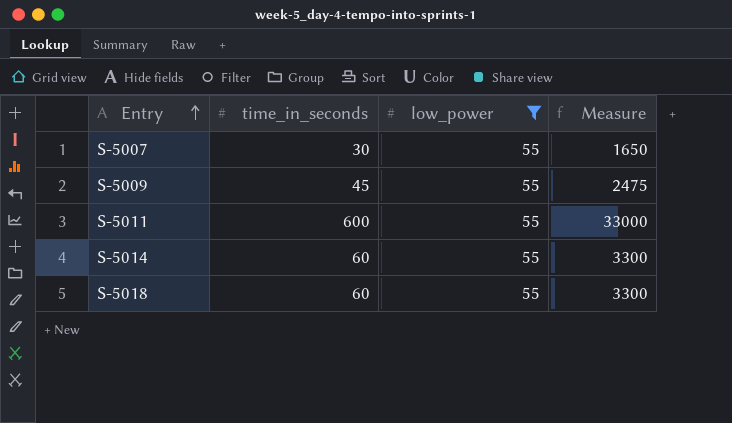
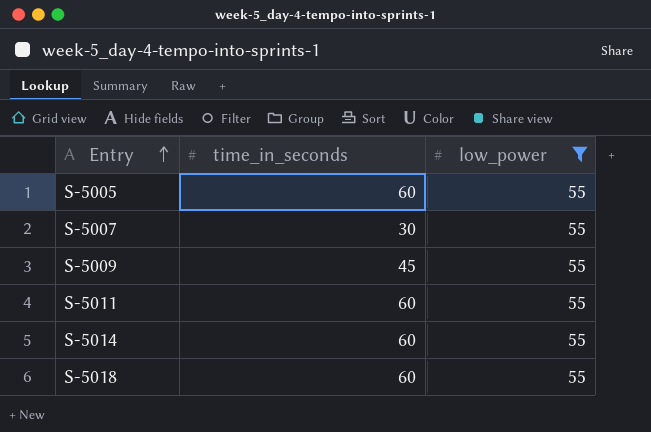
column Measure | formula: [time_in_seconds] * [low_power] -> none
row S-5005: none -> 60 | 55
S-5011 | time_in_seconds: 600 -> 60

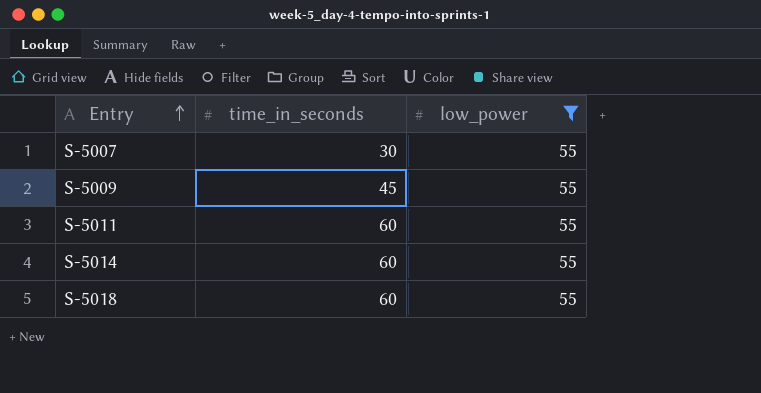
row S-5005: 60 | 55 -> none

